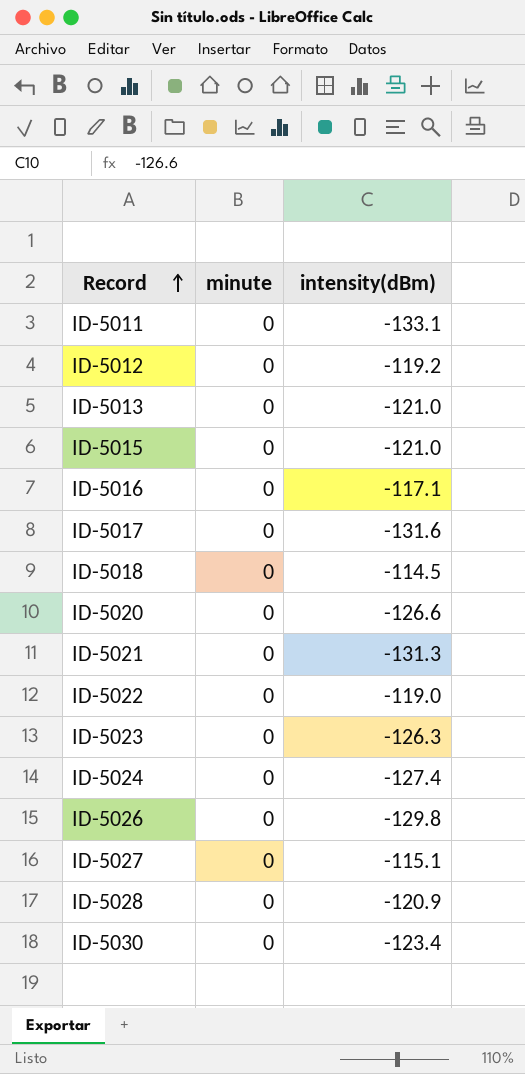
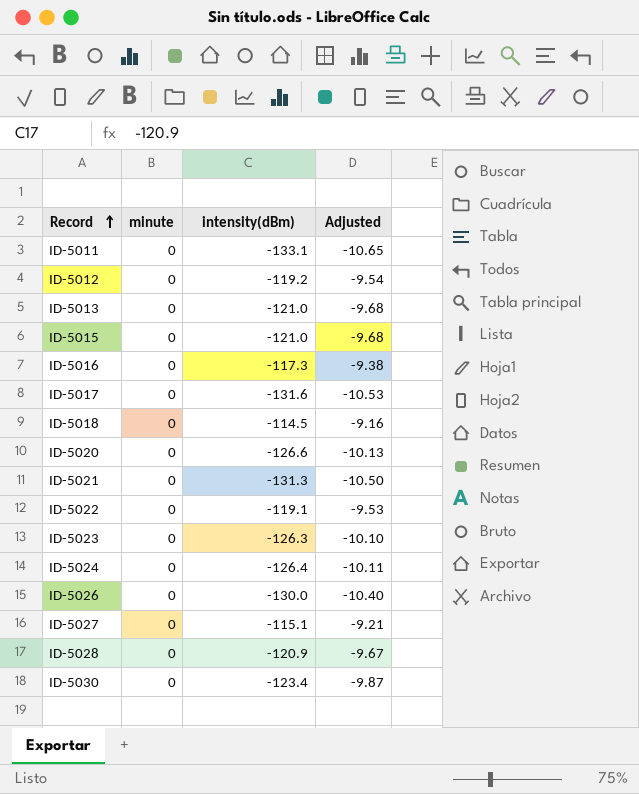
column Adjusted | formula: none -> [intensity(dBm)] * 0.08
ID-5016 | intensity(dBm): -117.1 -> -117.3
ID-5022 | intensity(dBm): -119.0 -> -119.1
ID-5024 | intensity(dBm): -127.4 -> -126.4
ID-5026 | intensity(dBm): -129.8 -> -130.0

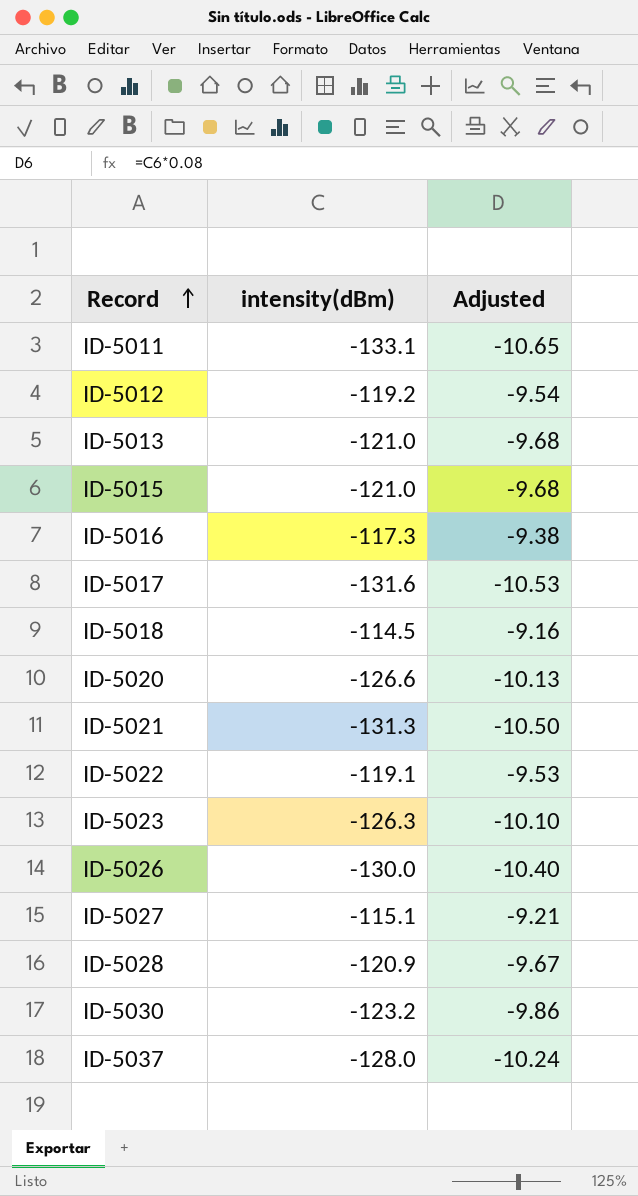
column minute | position: 2 -> none
row ID-5024: 0 | -126.4 | -10.11 -> none
ID-5030 | intensity(dBm): -123.4 -> -123.2
ID-5030 | Adjusted: -9.87 -> -9.86
row ID-5037: none -> -128.0 | -10.24

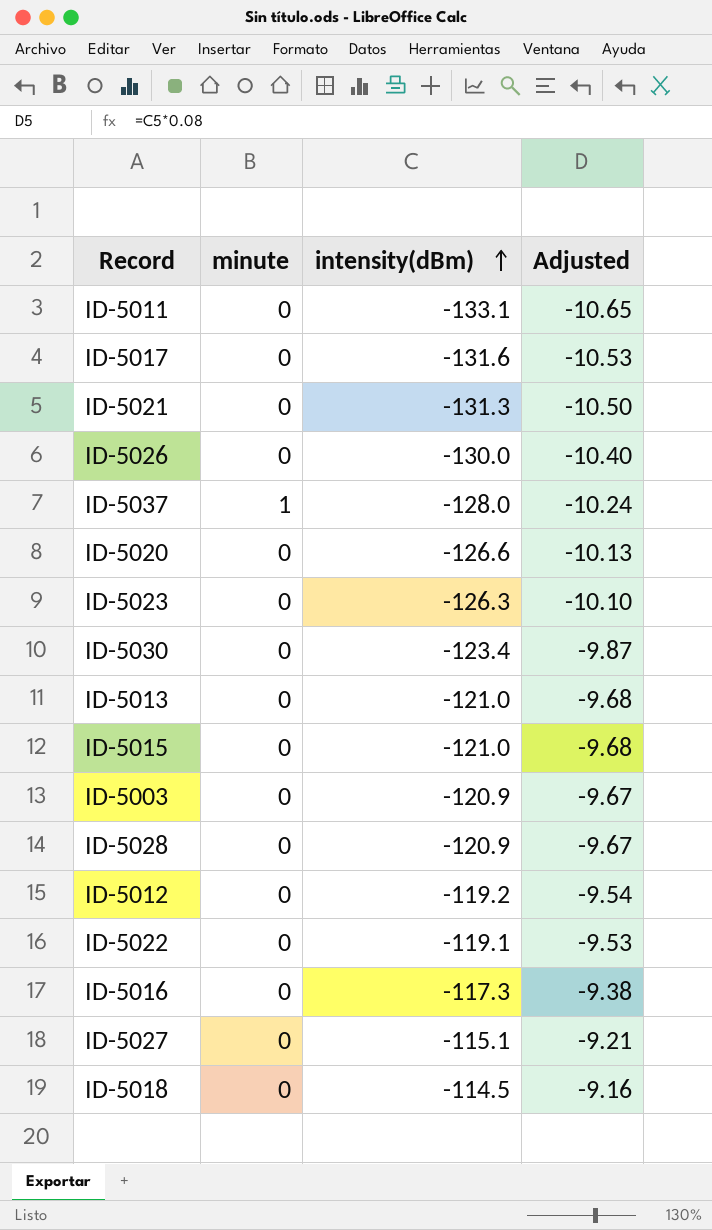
row order: Record ascending -> intensity(dBm) ascending
column minute | position: none -> 2
ID-5030 | intensity(dBm): -123.2 -> -123.4
ID-5030 | Adjusted: -9.86 -> -9.87
row ID-5003: none -> 0 | -120.9 | -9.67

